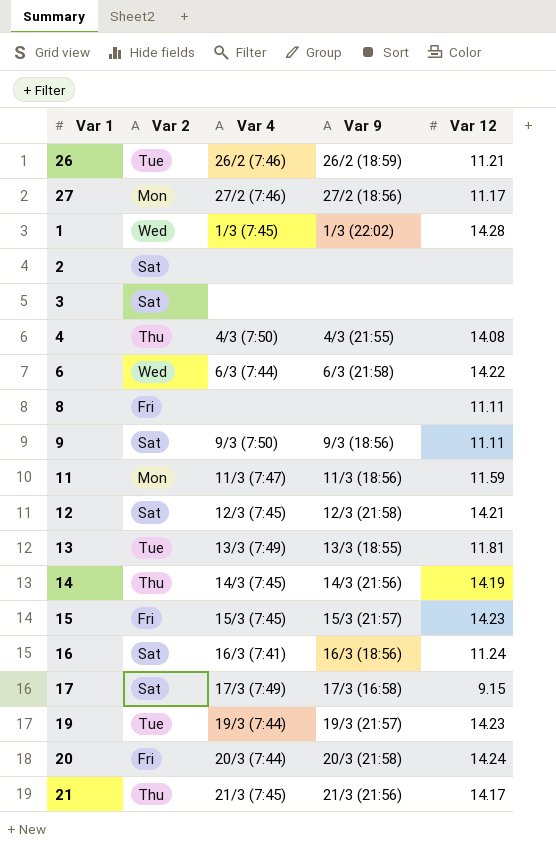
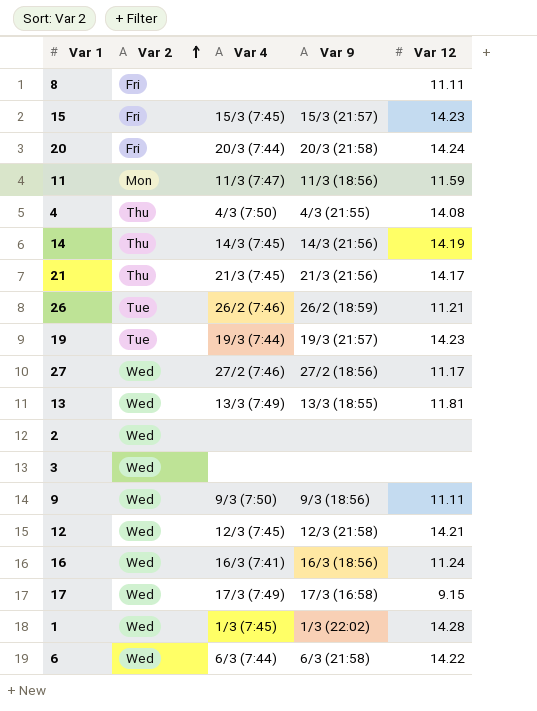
row order: none -> Var 2 ascending
27 | Var 2: Mon -> Wed
13 | Var 2: Tue -> Wed
2 | Var 2: Sat -> Wed
3 | Var 2: Sat -> Wed
9 | Var 2: Sat -> Wed
12 | Var 2: Sat -> Wed
16 | Var 2: Sat -> Wed
17 | Var 2: Sat -> Wed

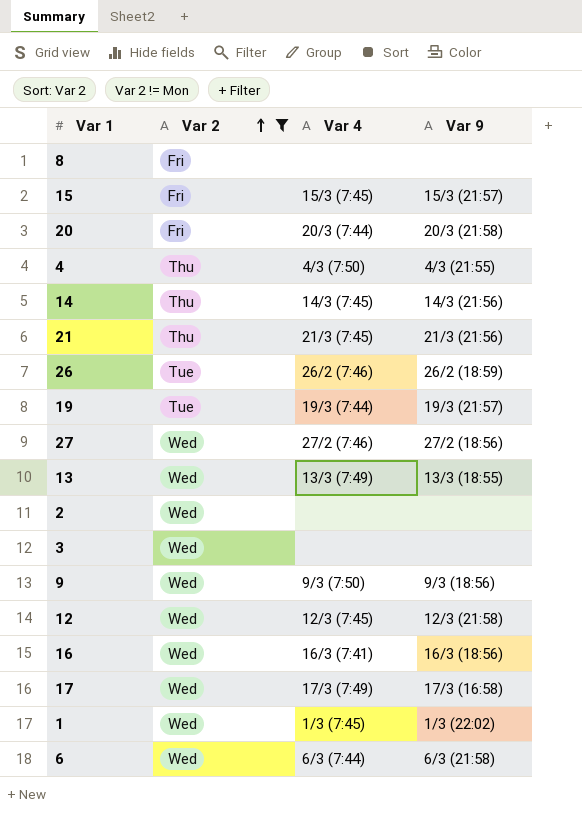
filter: none -> Var 2 != Mon
column Var 12 | position: 5 -> none

